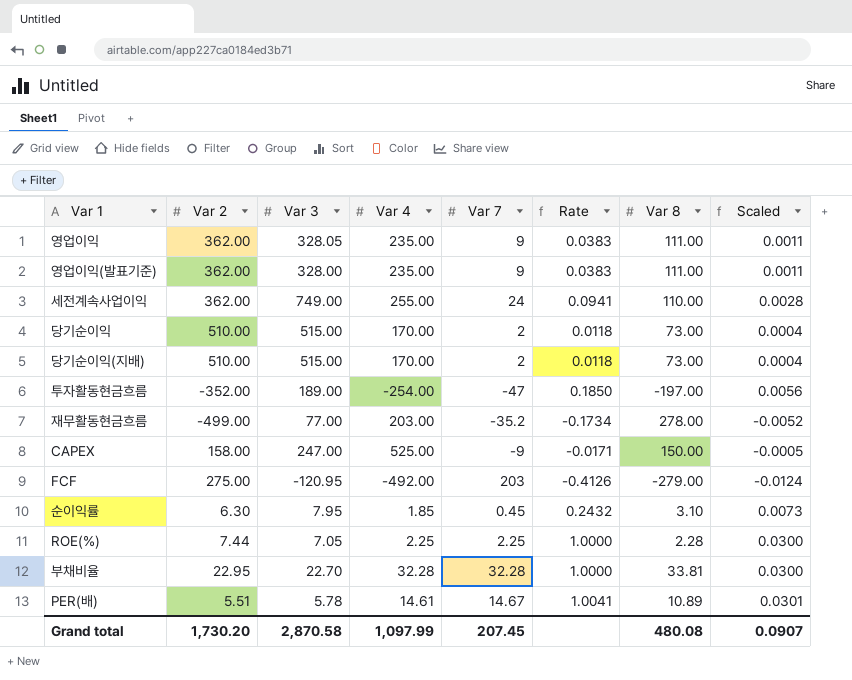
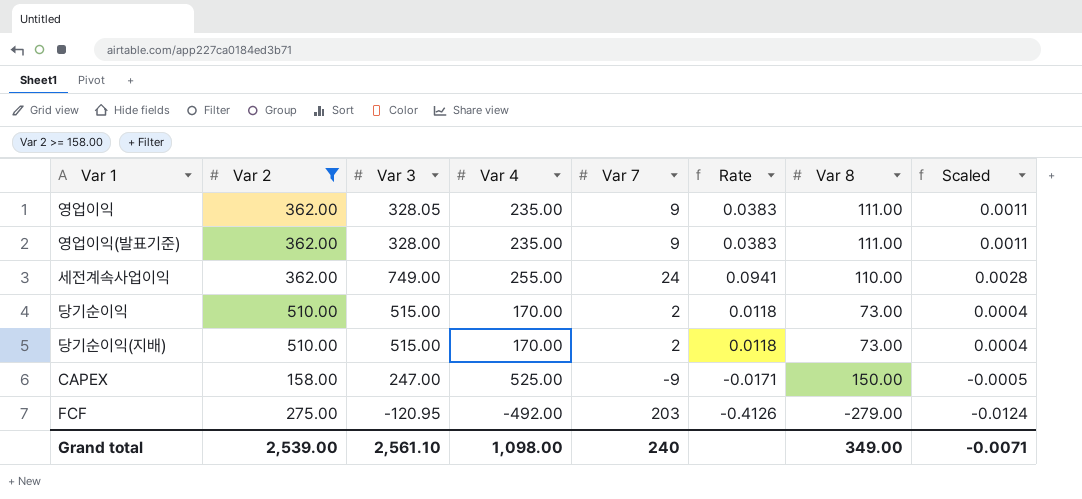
filter: none -> Var 2 >= 158.00
Grand total | Var 2: 1,730.20 -> 2,539.00
Grand total | Var 3: 2,870.58 -> 2,561.10
Grand total | Var 4: 1,097.99 -> 1,098.00
Grand total | Var 7: 207.45 -> 240
Grand total | Var 8: 480.08 -> 349.00
Grand total | Scaled: 0.0907 -> -0.0071

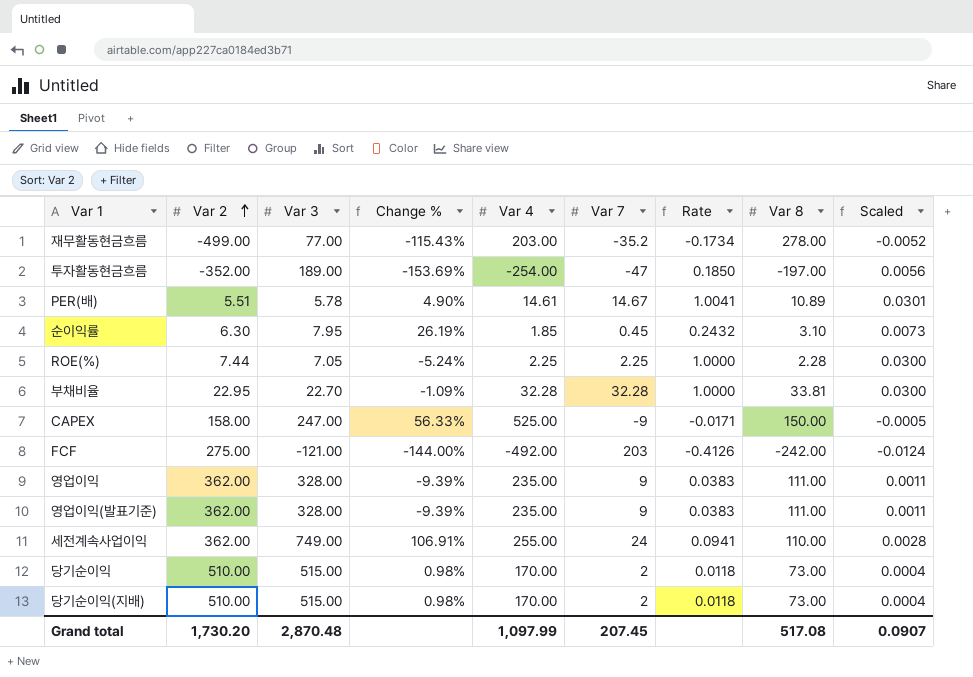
filter: Var 2 >= 158.00 -> none
row order: none -> Var 2 ascending
column Change % | formula: none -> ([Var 3] - [Var 2]) / [Var 2]
FCF | Var 3: -120.95 -> -121.00
FCF | Var 8: -279.00 -> -242.00
영업이익 | Var 3: 328.05 -> 328.00
Grand total | Var 2: 2,539.00 -> 1,730.20
Grand total | Var 3: 2,561.10 -> 2,870.48
Grand total | Var 4: 1,098.00 -> 1,097.99
Grand total | Var 7: 240 -> 207.45
Grand total | Var 8: 349.00 -> 517.08
Grand total | Scaled: -0.0071 -> 0.0907

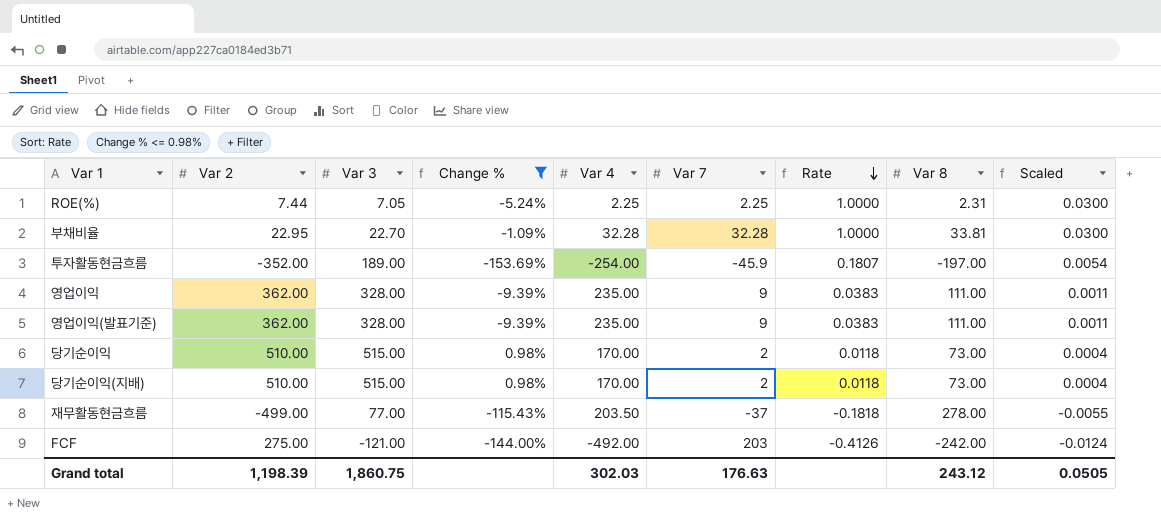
filter: none -> Change % <= 0.98%
row order: Var 2 ascending -> Rate descending
ROE(%) | Var 8: 2.28 -> 2.31
투자활동현금흐름 | Var 7: -47 -> -45.9
투자활동현금흐름 | Rate: 0.1850 -> 0.1807
투자활동현금흐름 | Scaled: 0.0056 -> 0.0054
재무활동현금흐름 | Var 4: 203.00 -> 203.50
재무활동현금흐름 | Var 7: -35.2 -> -37
재무활동현금흐름 | Rate: -0.1734 -> -0.1818
재무활동현금흐름 | Scaled: -0.0052 -> -0.0055
Grand total | Var 2: 1,730.20 -> 1,198.39
Grand total | Var 3: 2,870.48 -> 1,860.75
Grand total | Var 4: 1,097.99 -> 302.03
Grand total | Var 7: 207.45 -> 176.63
Grand total | Var 8: 517.08 -> 243.12
Grand total | Scaled: 0.0907 -> 0.0505

